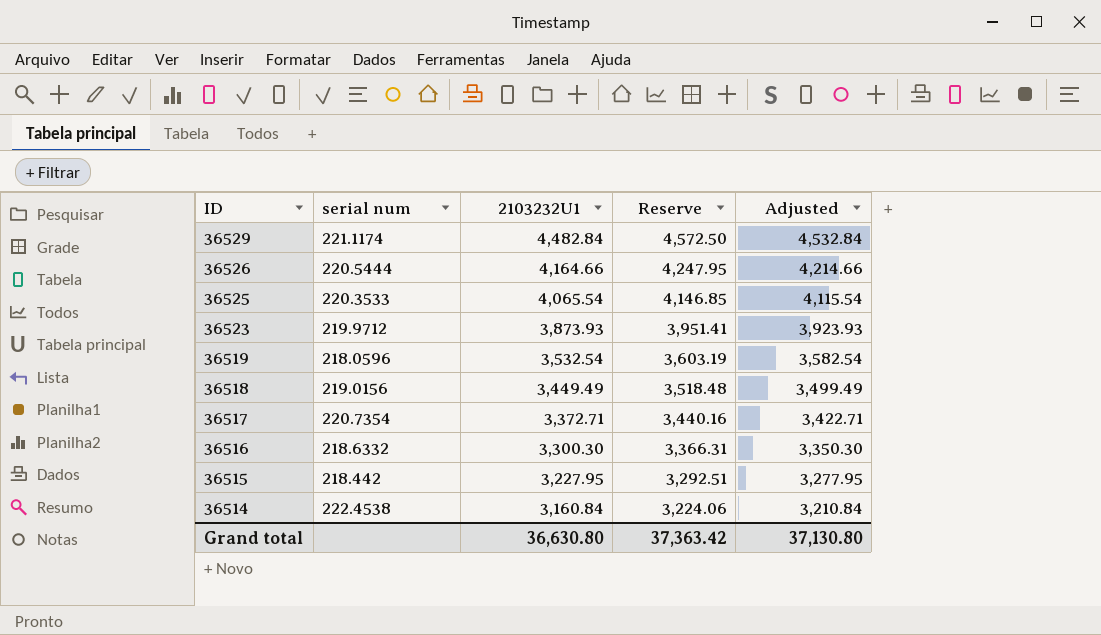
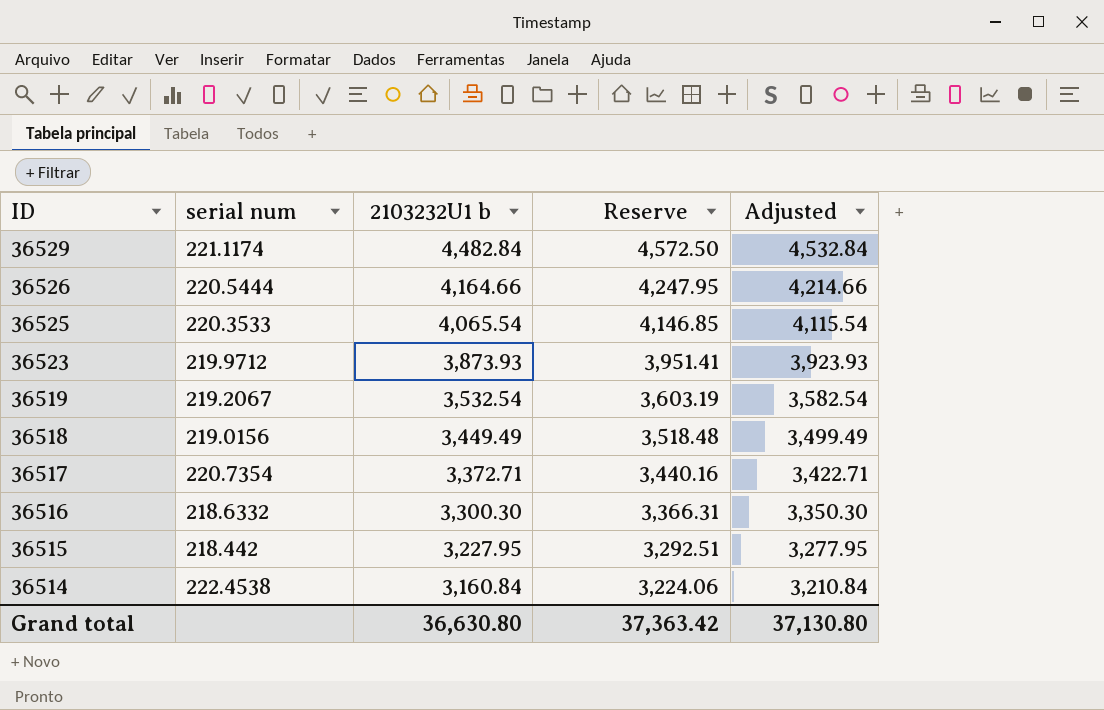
column name: 2103232U1 -> 2103232U1 b
36519 | serial num: 218.0596 -> 219.2067

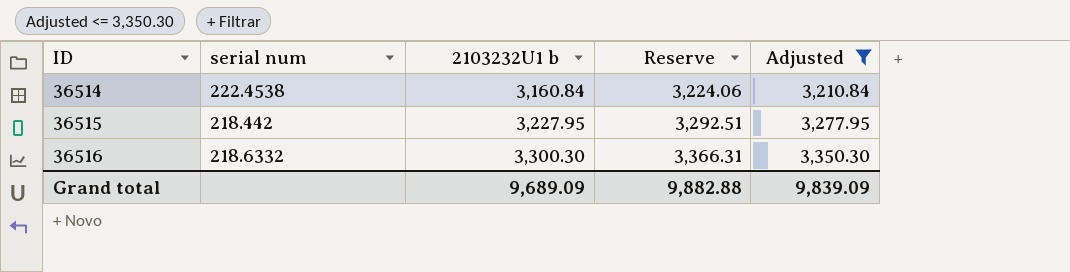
filter: none -> Adjusted <= 3,350.30
row order: ID descending -> ID ascending
Grand total | 2103232U1 b: 36,630.80 -> 9,689.09
Grand total | Reserve: 37,363.42 -> 9,882.88
Grand total | Adjusted: 37,130.80 -> 9,839.09

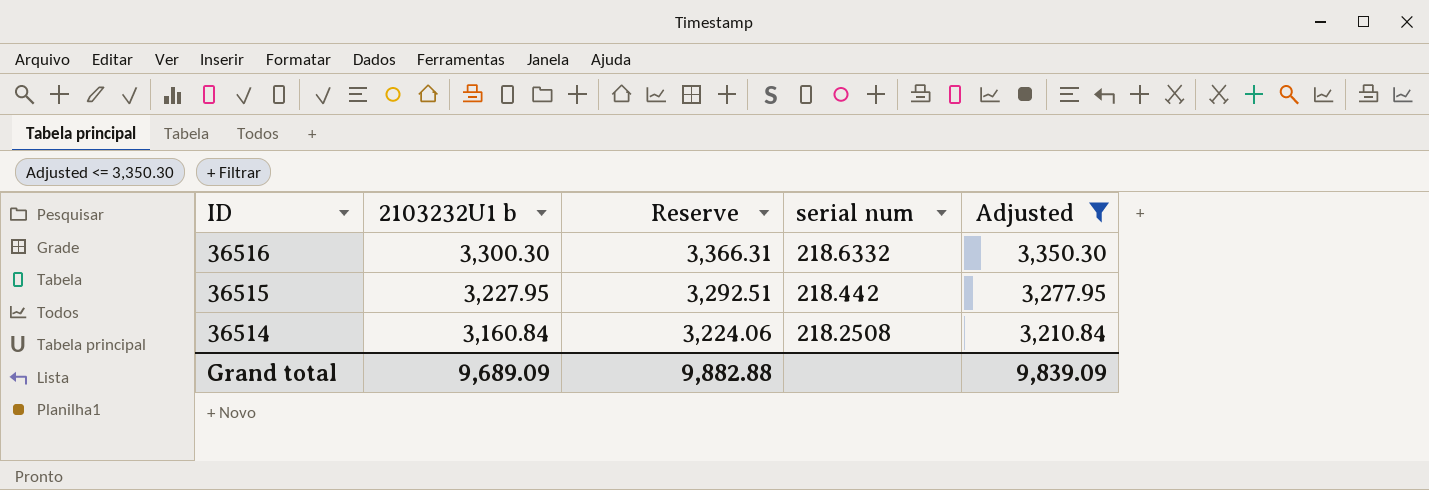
row order: ID ascending -> ID descending
column serial num | position: 2 -> 4
36514 | serial num: 222.4538 -> 218.2508

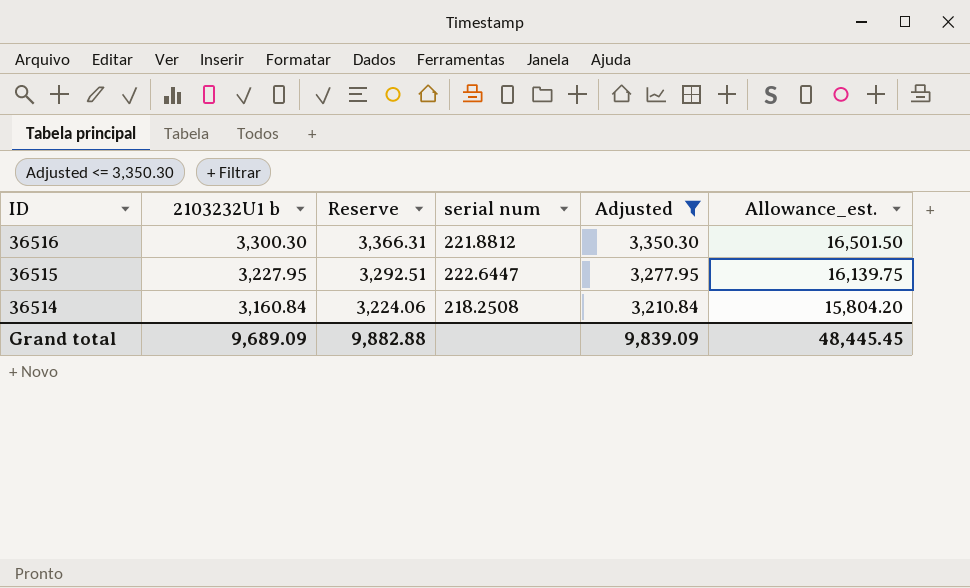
column Allowance_est. | formula: none -> [2103232U1 b] * 5
36516 | serial num: 218.6332 -> 221.8812
36515 | serial num: 218.442 -> 222.6447

